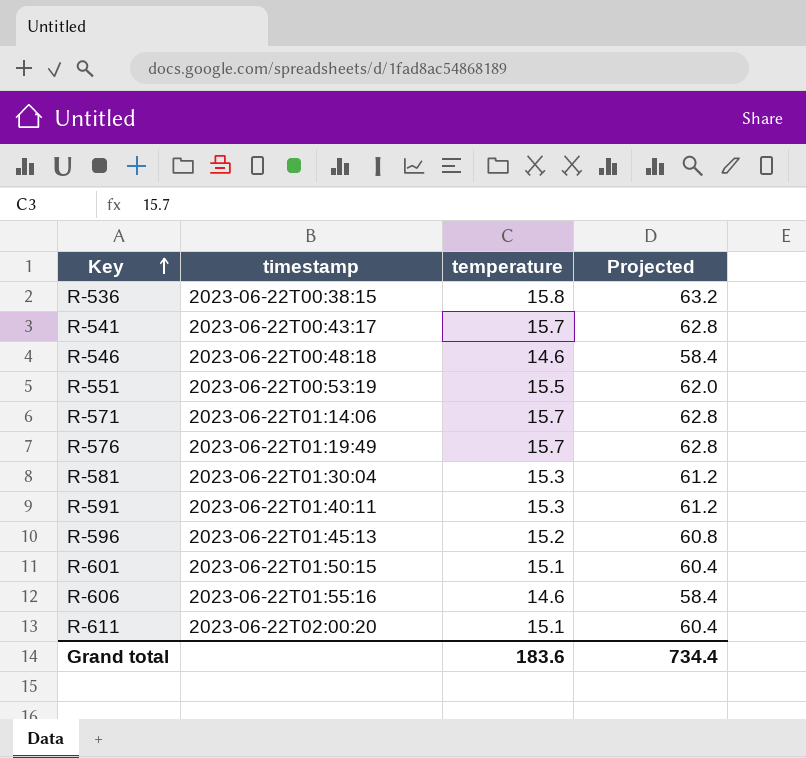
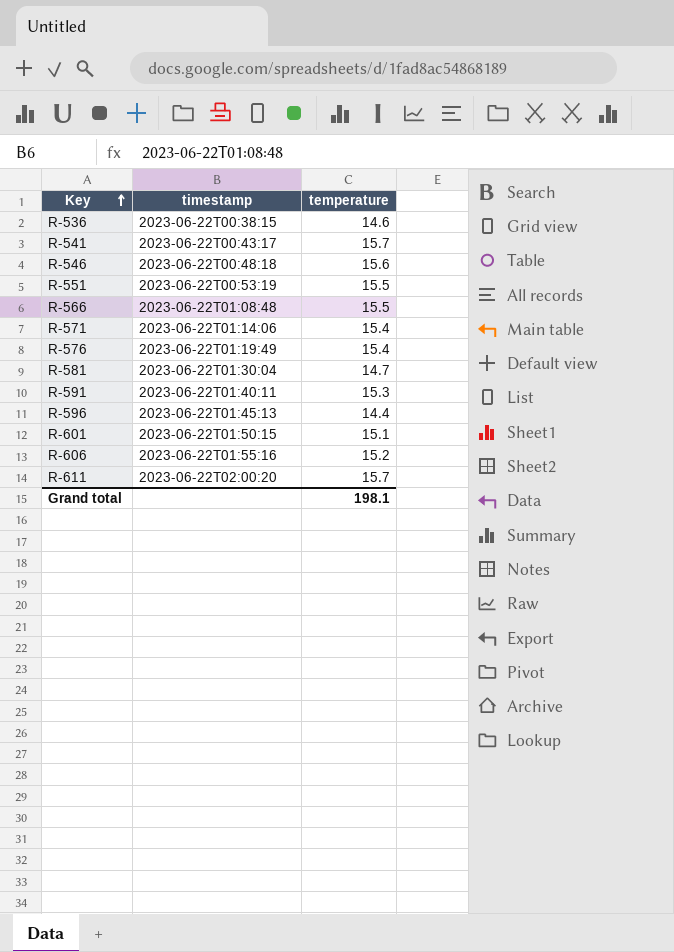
column Projected | formula: [temperature] * 4 -> none
R-536 | temperature: 15.8 -> 14.6
R-546 | temperature: 14.6 -> 15.6
row R-566: none -> 2023-06-22T01:08:48 | 15.5
R-571 | temperature: 15.7 -> 15.4
R-576 | temperature: 15.7 -> 15.4
R-581 | temperature: 15.3 -> 14.7
R-596 | temperature: 15.2 -> 14.4
R-606 | temperature: 14.6 -> 15.2
R-611 | temperature: 15.1 -> 15.7
Grand total | temperature: 183.6 -> 198.1

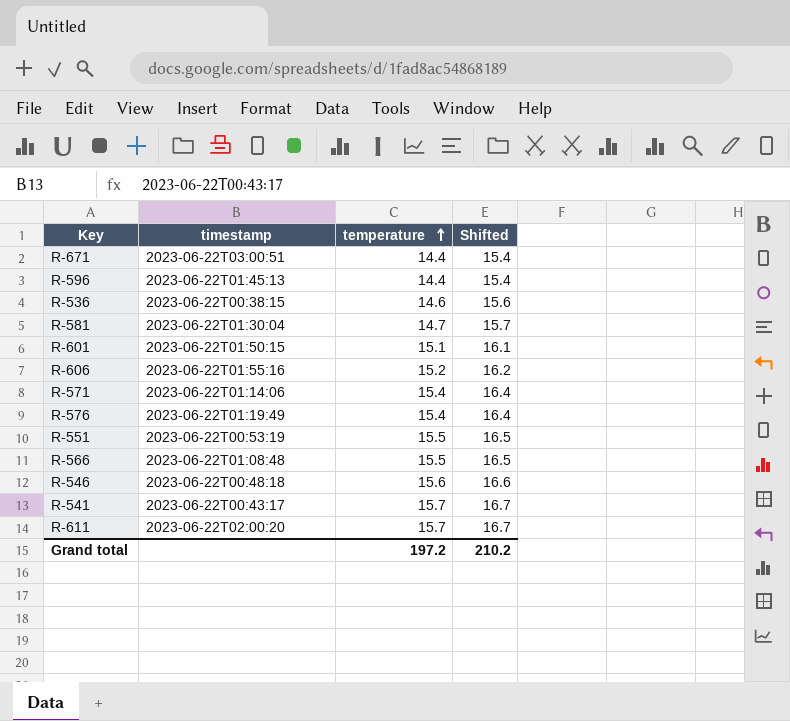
row order: Key ascending -> temperature ascending
column Shifted | formula: none -> [temperature] + 1
row R-591: 2023-06-22T01:40:11 | 15.3 -> none
row R-671: none -> 2023-06-22T03:00:51 | 14.4 | 15.4
Grand total | temperature: 198.1 -> 197.2

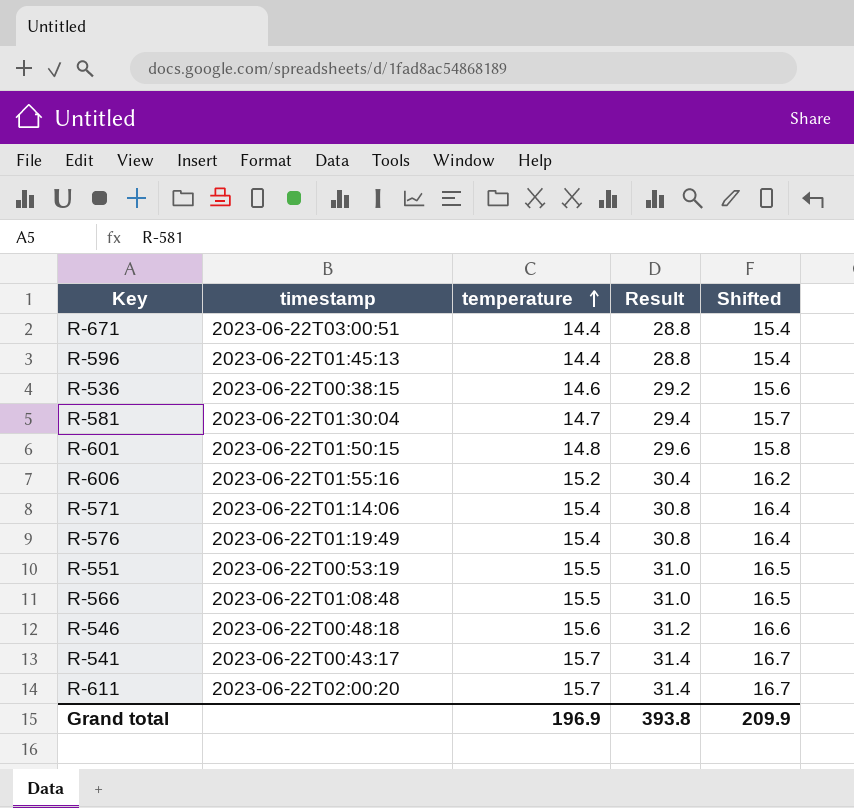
column Result | formula: none -> [temperature] * 2
R-601 | temperature: 15.1 -> 14.8
R-601 | Shifted: 16.1 -> 15.8
Grand total | temperature: 197.2 -> 196.9
Grand total | Shifted: 210.2 -> 209.9

